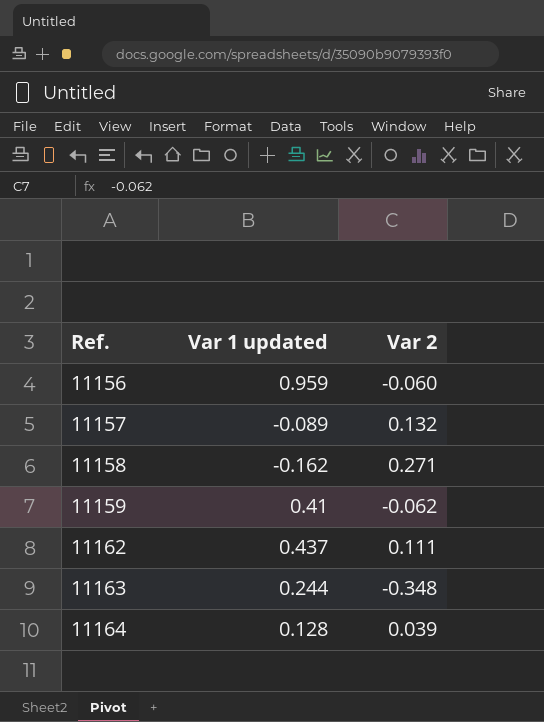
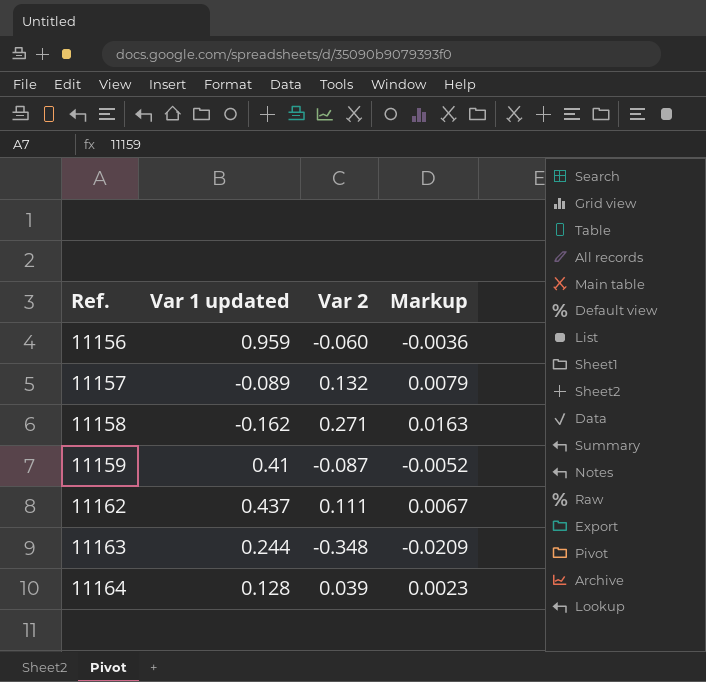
column Markup | formula: none -> [Var 2] * 0.06
11159 | Var 2: -0.062 -> -0.087

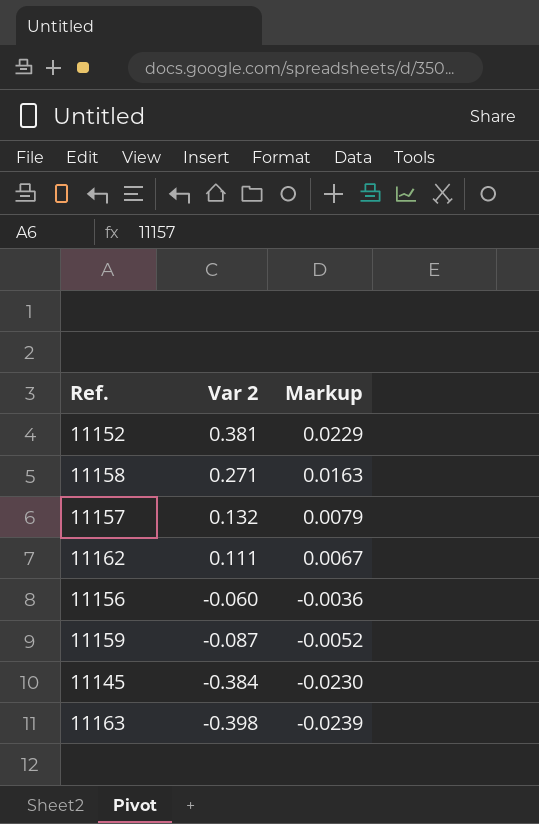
row order: Ref. ascending -> Var 2 descending
column Var 1 updated | position: 2 -> none
row 11164: 0.128 | 0.039 | 0.0023 -> none
row 11152: none -> 0.381 | 0.0229
row 11145: none -> -0.384 | -0.0230
11163 | Var 2: -0.348 -> -0.398
11163 | Markup: -0.0209 -> -0.0239

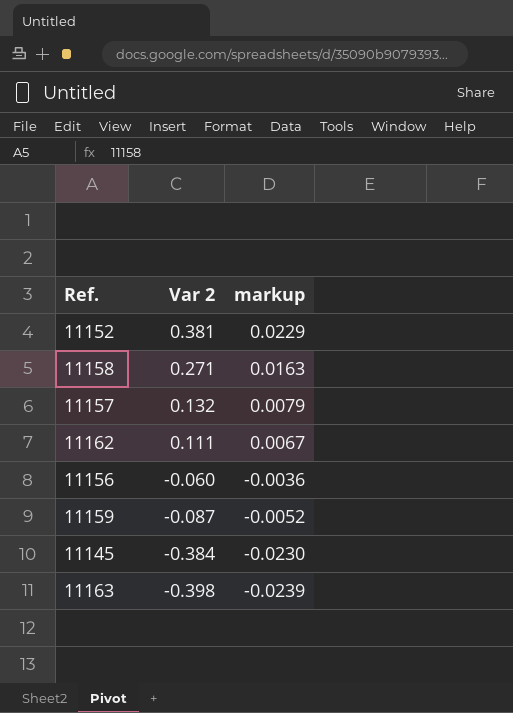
column name: Markup -> markup

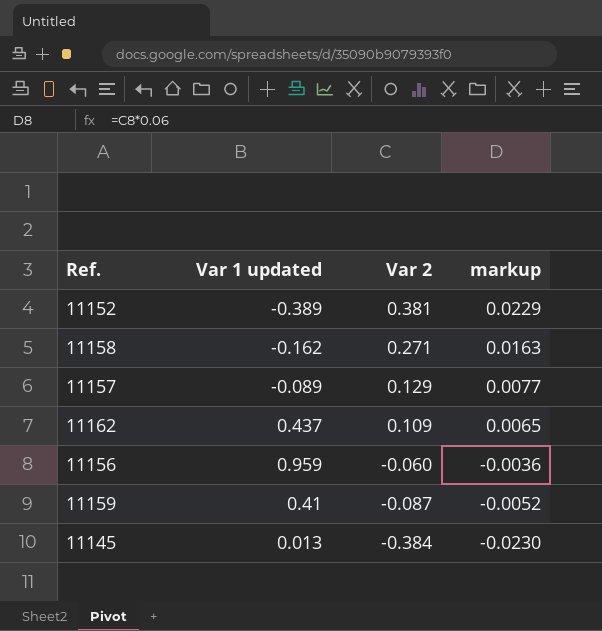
column Var 1 updated | position: none -> 2
row 11163: -0.398 | -0.0239 -> none
11157 | Var 2: 0.132 -> 0.129
11157 | markup: 0.0079 -> 0.0077
11162 | Var 2: 0.111 -> 0.109
11162 | markup: 0.0067 -> 0.0065

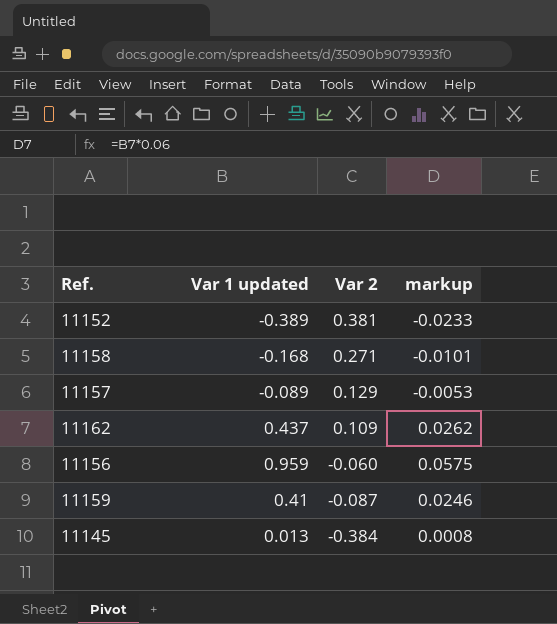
column markup | formula: [Var 2] * 0.06 -> [Var 1 updated] * 0.06
11158 | Var 1 updated: -0.162 -> -0.168

